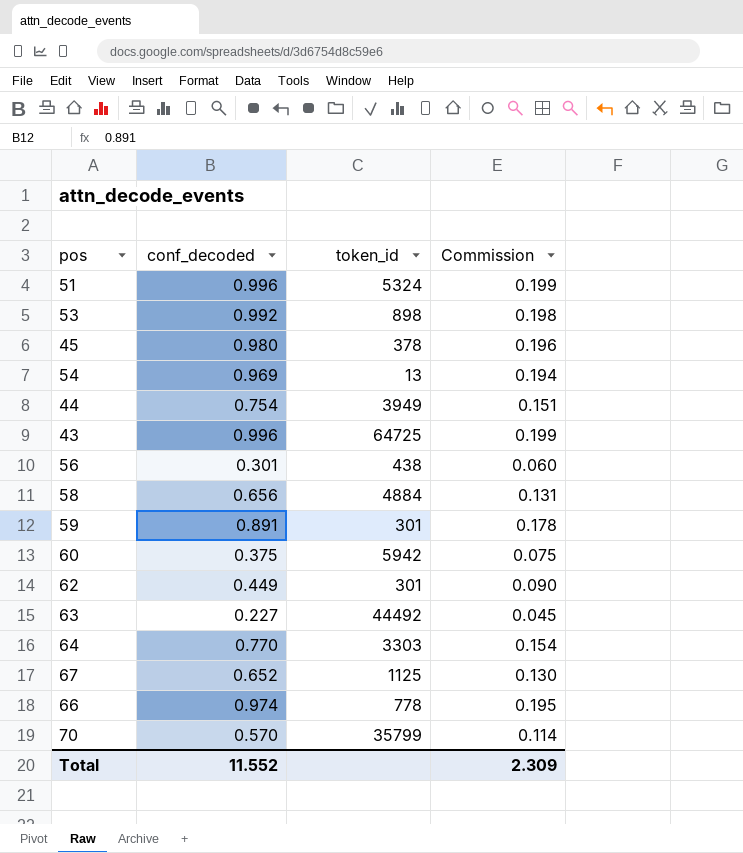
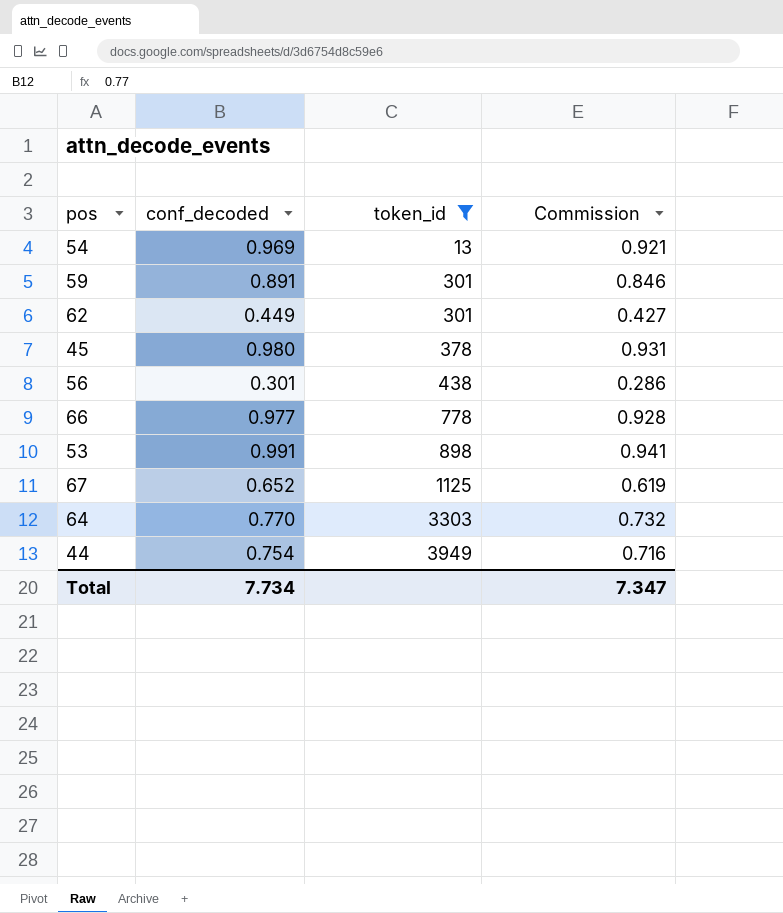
filter: none -> token_id <= 3949
row order: none -> token_id ascending
column Commission | formula: [conf_decoded] * 0.2 -> [conf_decoded] * 0.95
66 | conf_decoded: 0.974 -> 0.977
53 | conf_decoded: 0.992 -> 0.991
Total | conf_decoded: 11.552 -> 7.734
Total | Commission: 2.309 -> 7.347

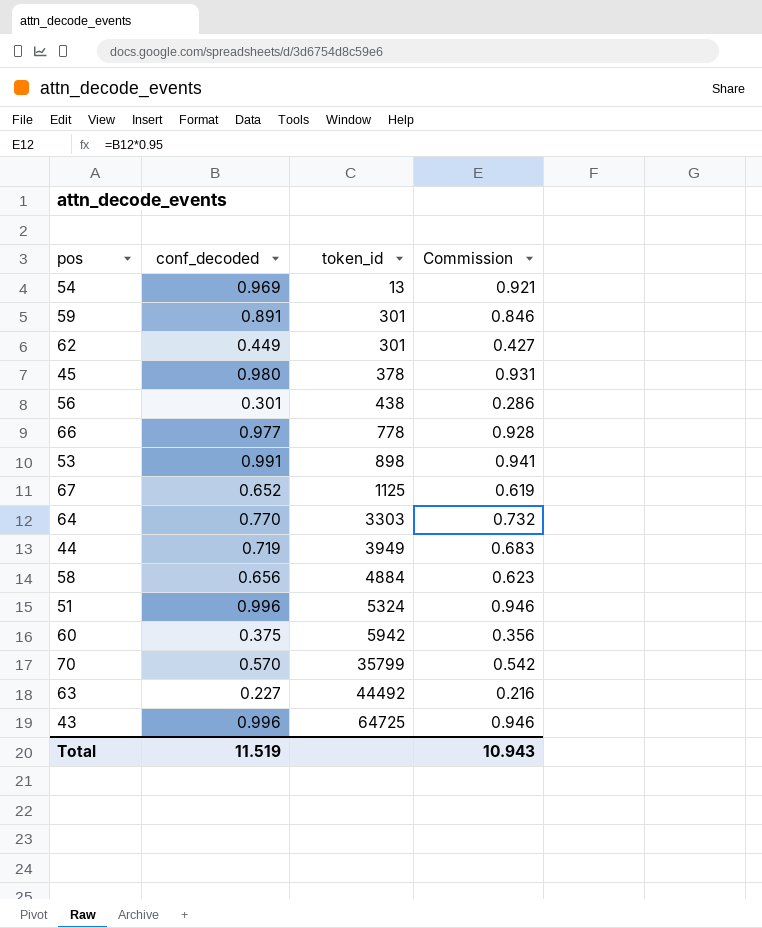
filter: token_id <= 3949 -> none
44 | conf_decoded: 0.754 -> 0.719
44 | Commission: 0.716 -> 0.683
Total | conf_decoded: 7.734 -> 11.519
Total | Commission: 7.347 -> 10.943

